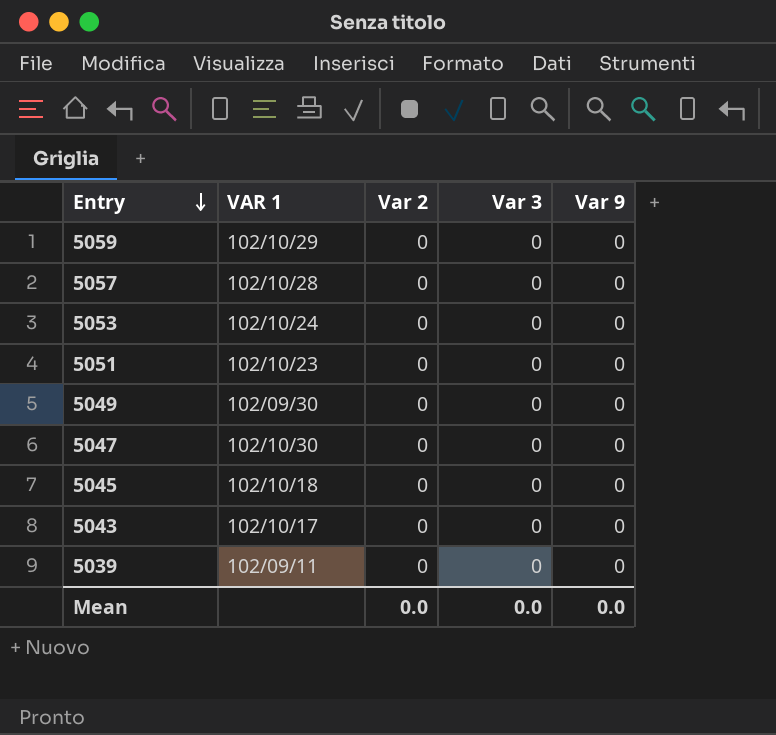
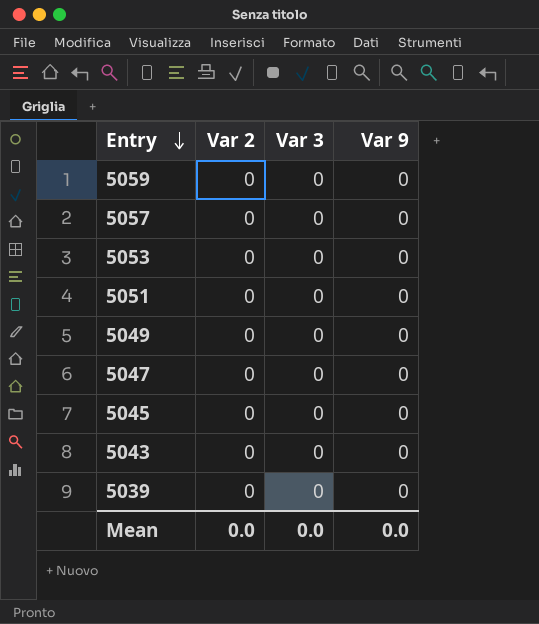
column VAR 1 | position: 2 -> none

